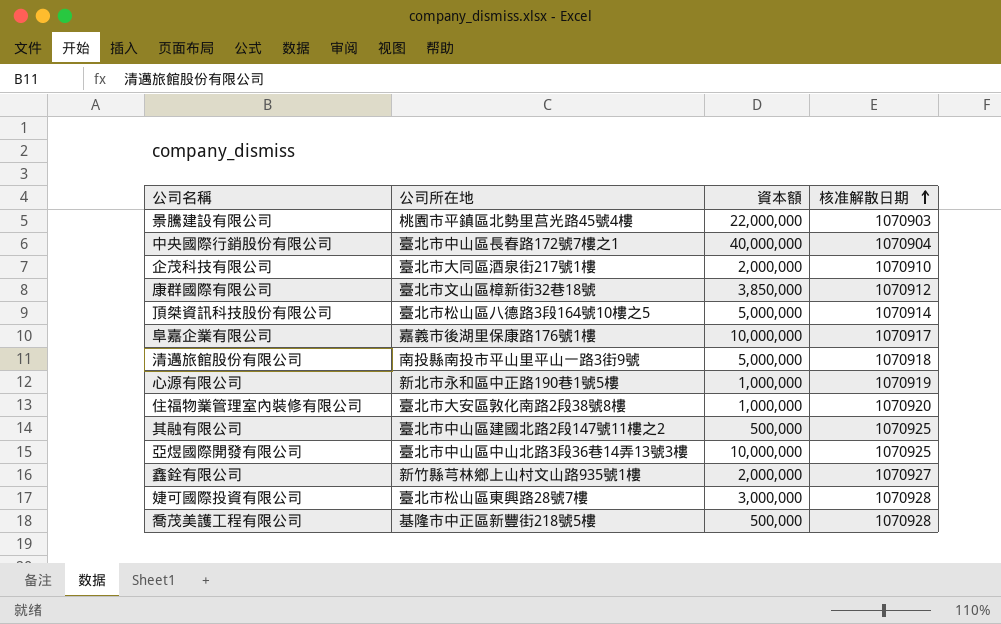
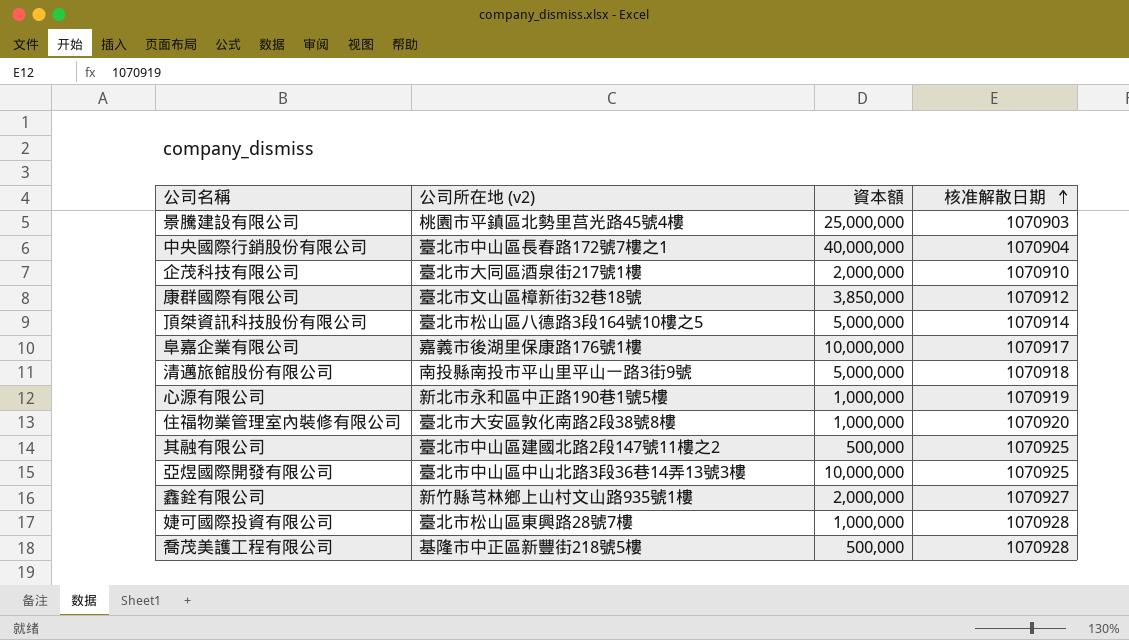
column name: 公司所在地 -> 公司所在地 (v2)
景騰建設有限公司 | 資本額: 22,000,000 -> 25,000,000
婕可國際投資有限公司 | 資本額: 3,000,000 -> 1,000,000

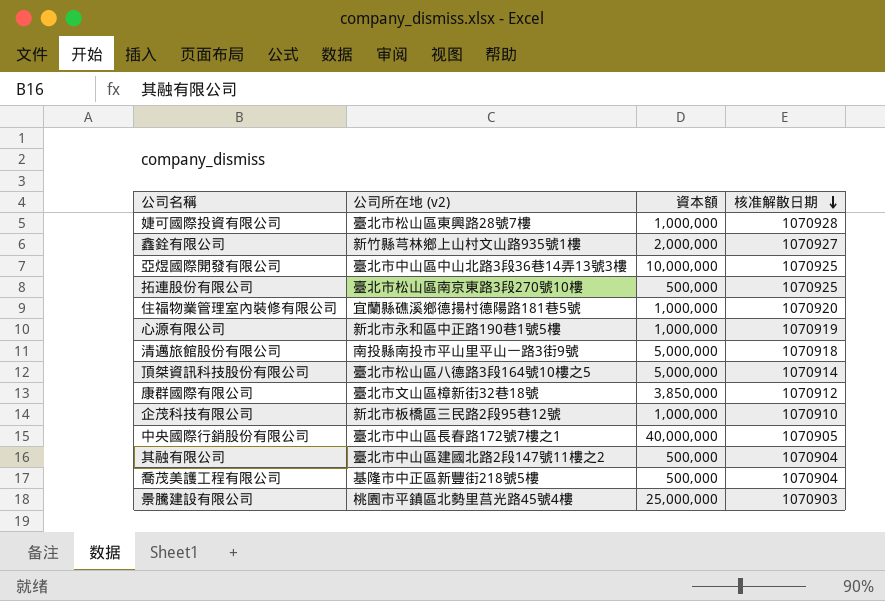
row order: 核准解散日期 ascending -> 核准解散日期 descending
row 阜嘉企業有限公司: 嘉義市後湖里保康路176號1樓 | 10,000,000 | 1070917 -> none
row 拓連股份有限公司: none -> 臺北市松山區南京東路3段270號10樓 | 500,000 | 1070925
住福物業管理室內裝修有限公司 | 公司所在地 (v2): 臺北市大安區敦化南路2段38號8樓 -> 宜蘭縣礁溪鄉德揚村德陽路181巷5號
企茂科技有限公司 | 公司所在地 (v2): 臺北市大同區酒泉街217號1樓 -> 新北市板橋區三民路2段95巷12號
企茂科技有限公司 | 資本額: 2,000,000 -> 1,000,000
中央國際行銷股份有限公司 | 核准解散日期: 1070904 -> 1070905
其融有限公司 | 核准解散日期: 1070925 -> 1070904
喬茂美護工程有限公司 | 核准解散日期: 1070928 -> 1070904

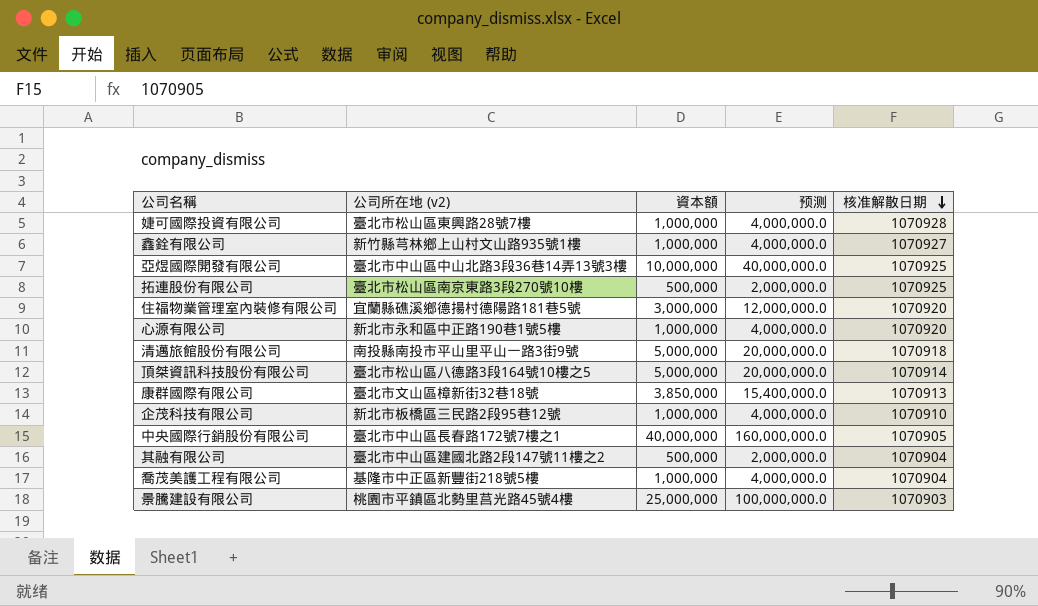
column 预测 | formula: none -> [資本額] * 4
鑫銓有限公司 | 資本額: 2,000,000 -> 1,000,000
住福物業管理室內裝修有限公司 | 資本額: 1,000,000 -> 3,000,000
心源有限公司 | 核准解散日期: 1070919 -> 1070920
康群國際有限公司 | 核准解散日期: 1070912 -> 1070913
喬茂美護工程有限公司 | 資本額: 500,000 -> 1,000,000

